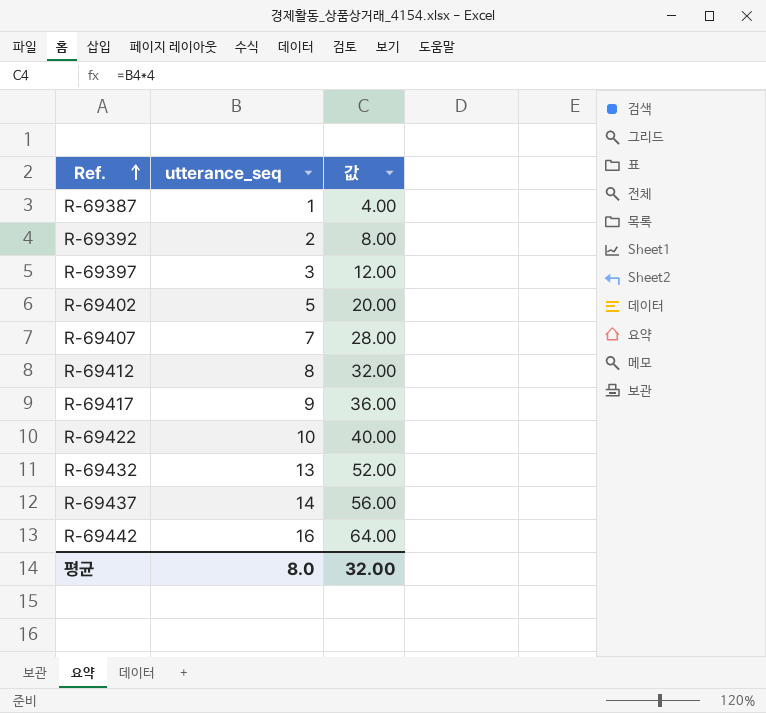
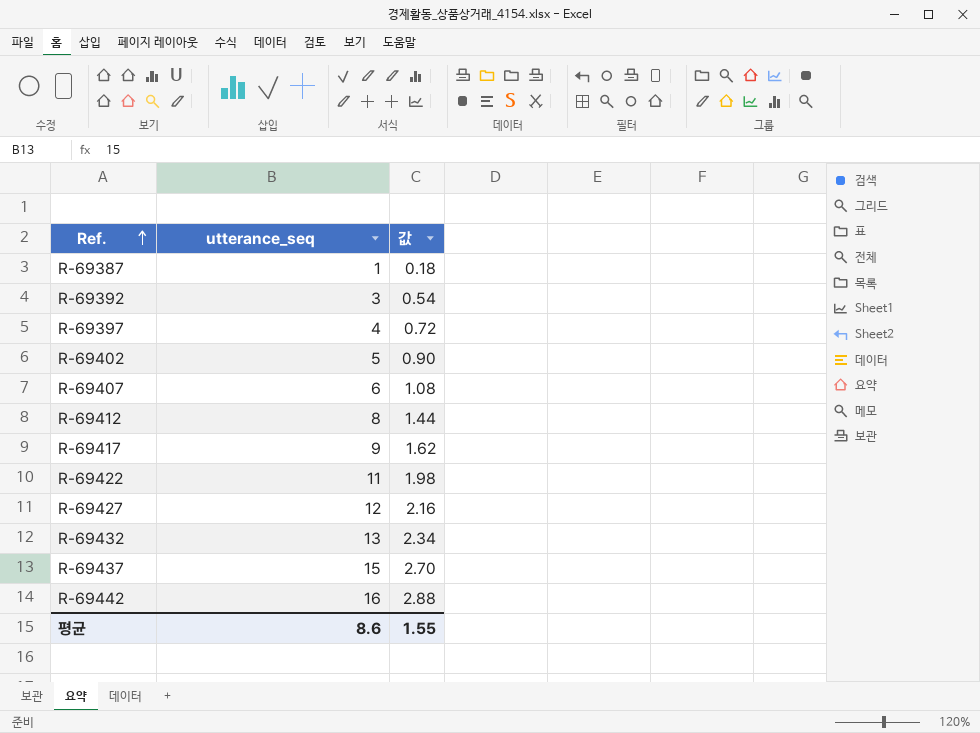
column 값 | formula: [utterance_seq] * 4 -> [utterance_seq] * 0.18
R-69392 | utterance_seq: 2 -> 3
R-69397 | utterance_seq: 3 -> 4
R-69407 | utterance_seq: 7 -> 6
R-69422 | utterance_seq: 10 -> 11
row R-69427: none -> 12 | 2.16
R-69437 | utterance_seq: 14 -> 15
평균 | utterance_seq: 8.0 -> 8.6
평균 | 값: 32.00 -> 1.55

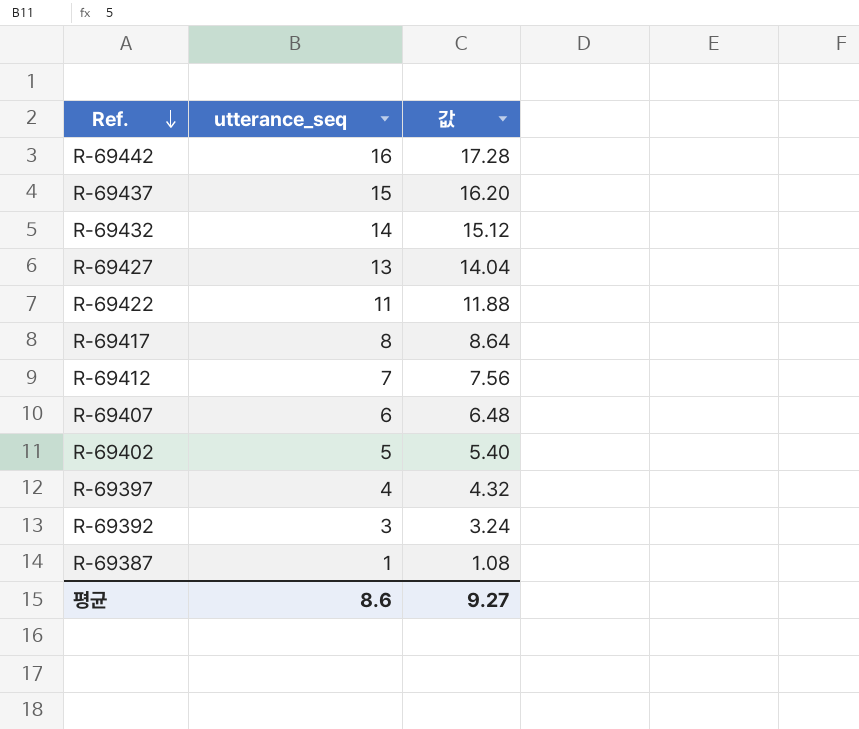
row order: Ref. ascending -> Ref. descending
column 값 | formula: [utterance_seq] * 0.18 -> [utterance_seq] * 1.08
R-69432 | utterance_seq: 13 -> 14
R-69427 | utterance_seq: 12 -> 13
R-69417 | utterance_seq: 9 -> 8
R-69412 | utterance_seq: 8 -> 7
평균 | 값: 1.55 -> 9.27

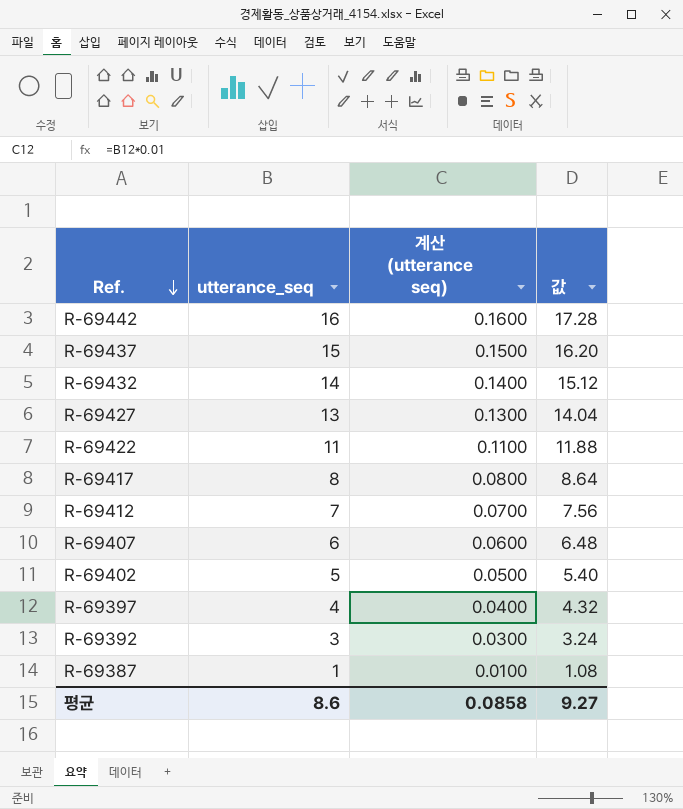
column 계산 (utterance seq) | formula: none -> [utterance_seq] * 0.01

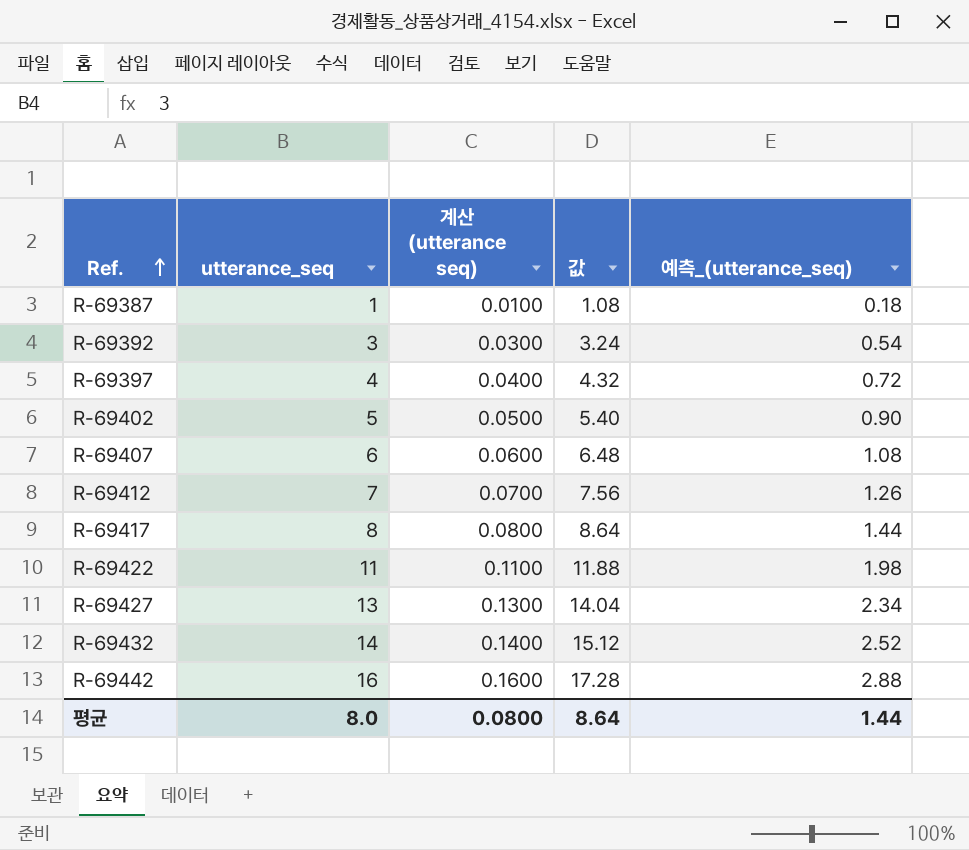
row order: Ref. descending -> Ref. ascending
column 예측_(utterance_seq) | formula: none -> [utterance_seq] * 0.18
row R-69437: 15 | 0.1500 | 16.20 -> none
평균 | utterance_seq: 8.6 -> 8.0
평균 | 계산 (utterance seq): 0.0858 -> 0.0800
평균 | 값: 9.27 -> 8.64

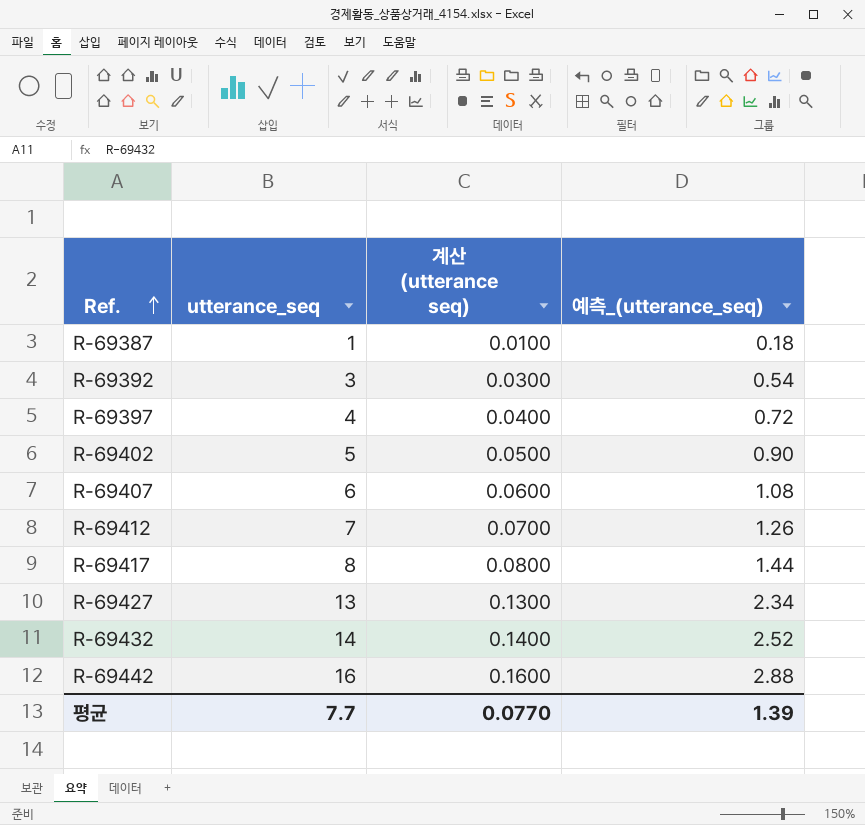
column 값 | formula: [utterance_seq] * 1.08 -> none
row R-69422: 11 | 0.1100 | 11.88 | 1.98 -> none
평균 | utterance_seq: 8.0 -> 7.7
평균 | 계산 (utterance seq): 0.0800 -> 0.0770
평균 | 예측_(utterance_seq): 1.44 -> 1.39

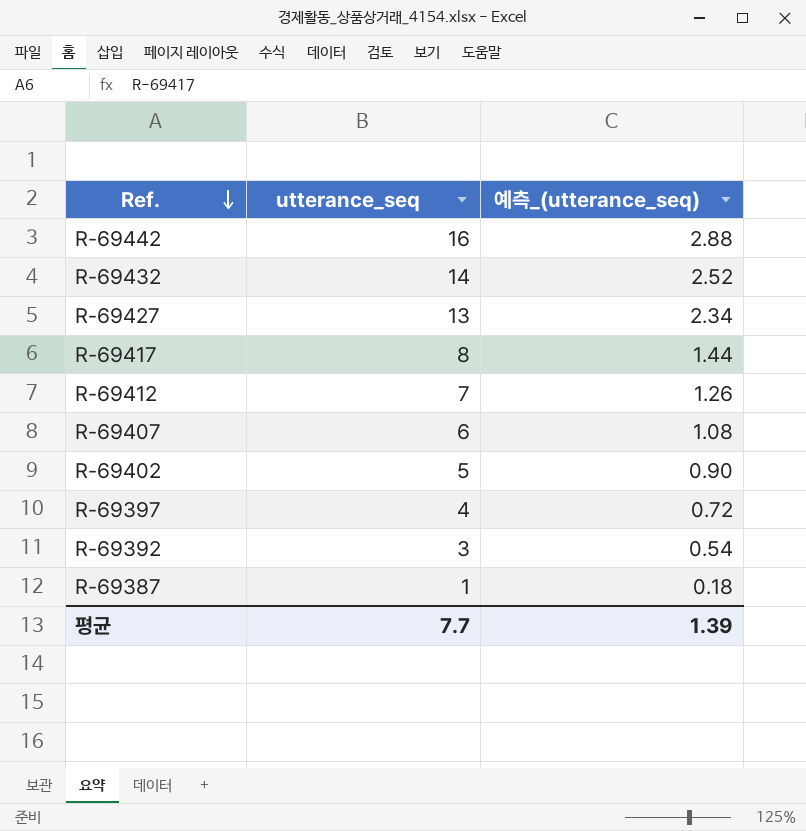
row order: Ref. ascending -> Ref. descending
column 계산 (utterance seq) | formula: [utterance_seq] * 0.01 -> none

